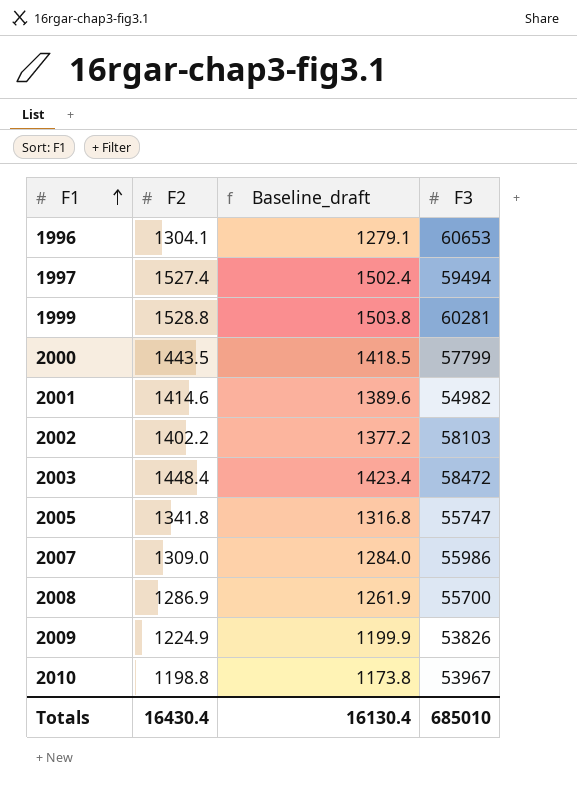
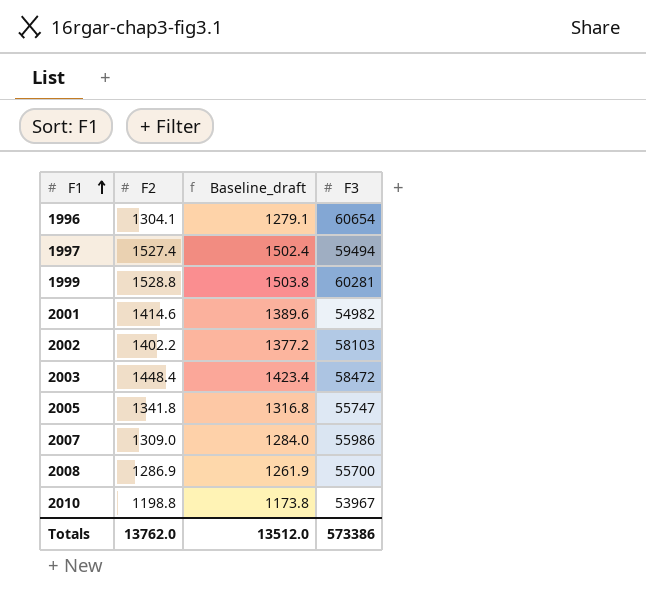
row 2000: 1443.5 | 1418.5 | 57799 -> none
row 2009: 1224.9 | 1199.9 | 53826 -> none
1996 | F3: 60653 -> 60654
Totals | F2: 16430.4 -> 13762.0
Totals | Baseline_draft: 16130.4 -> 13512.0
Totals | F3: 685010 -> 573386

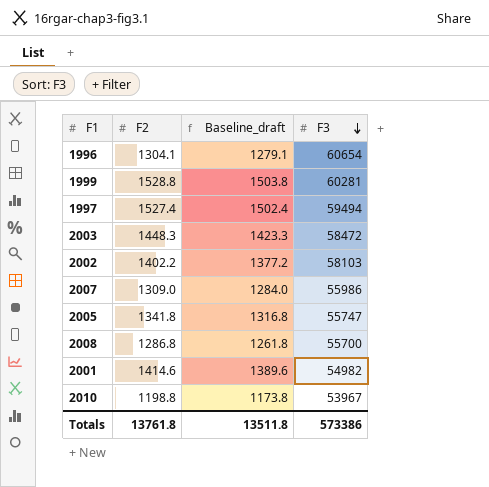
row order: F1 ascending -> F3 descending
2003 | F2: 1448.4 -> 1448.3
2003 | Baseline_draft: 1423.4 -> 1423.3
2008 | F2: 1286.9 -> 1286.8
2008 | Baseline_draft: 1261.9 -> 1261.8
Totals | F2: 13762.0 -> 13761.8
Totals | Baseline_draft: 13512.0 -> 13511.8

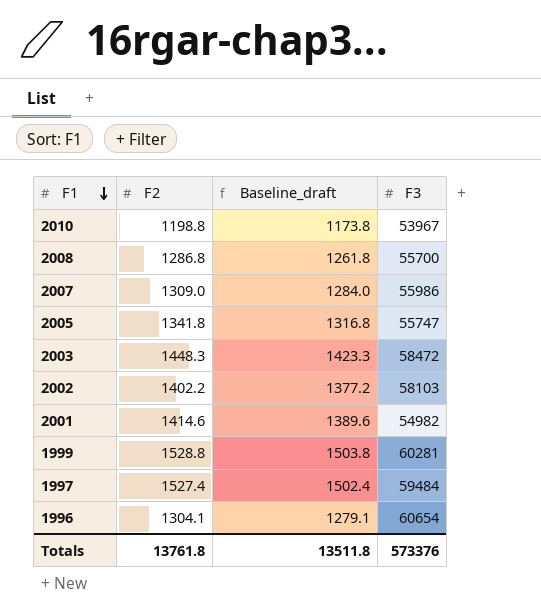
row order: F3 descending -> F1 descending
1997 | F3: 59494 -> 59484
Totals | F3: 573386 -> 573376

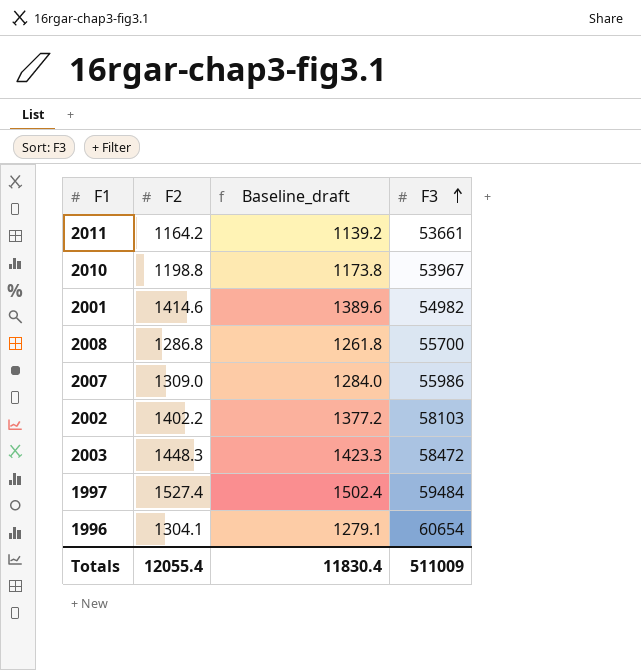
row order: F1 descending -> F3 ascending
row 2005: 1341.8 | 1316.8 | 55747 -> none
row 1999: 1528.8 | 1503.8 | 60281 -> none
row 2011: none -> 1164.2 | 1139.2 | 53661
Totals | F2: 13761.8 -> 12055.4
Totals | Baseline_draft: 13511.8 -> 11830.4
Totals | F3: 573376 -> 511009

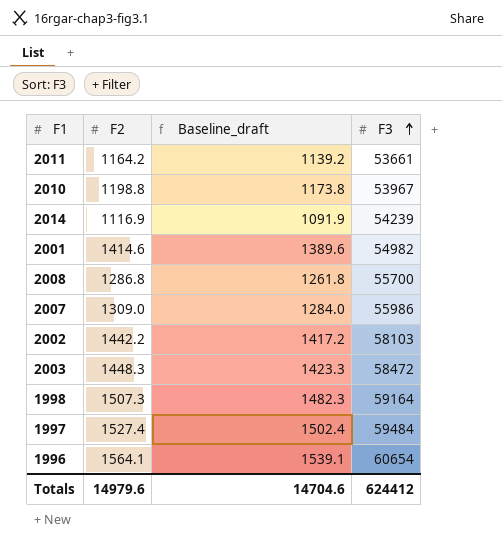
row 2014: none -> 1116.9 | 1091.9 | 54239
2002 | F2: 1402.2 -> 1442.2
2002 | Baseline_draft: 1377.2 -> 1417.2
row 1998: none -> 1507.3 | 1482.3 | 59164
1996 | F2: 1304.1 -> 1564.1
1996 | Baseline_draft: 1279.1 -> 1539.1
Totals | F2: 12055.4 -> 14979.6
Totals | Baseline_draft: 11830.4 -> 14704.6
Totals | F3: 511009 -> 624412

